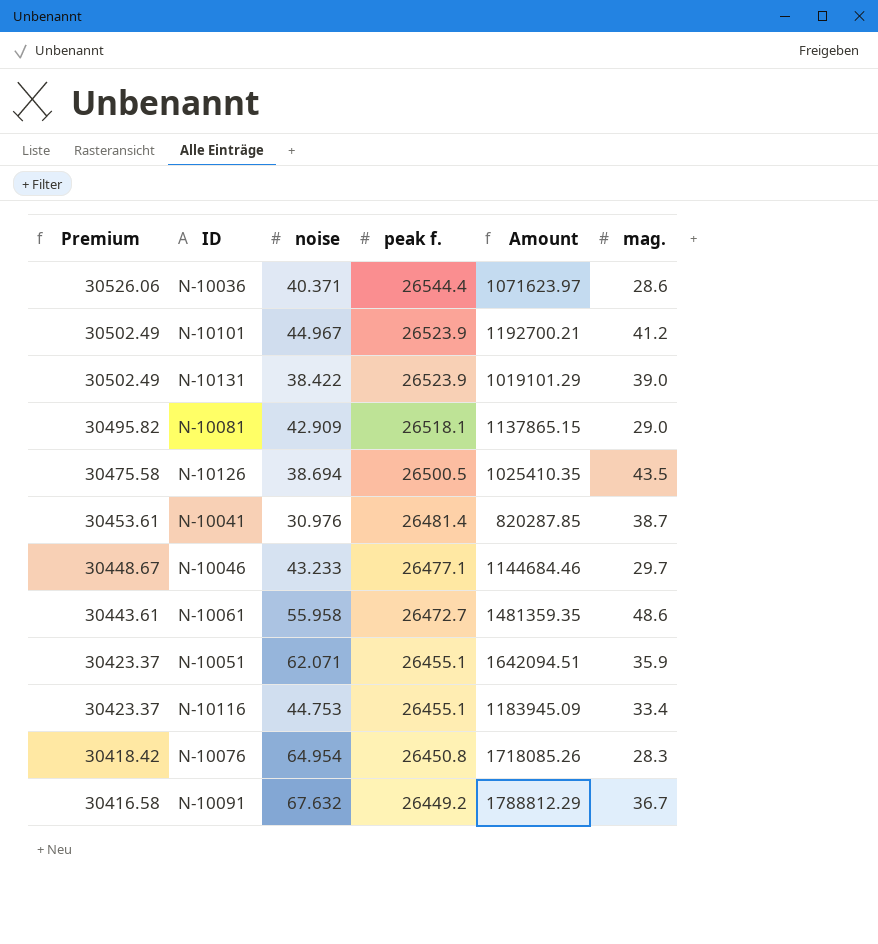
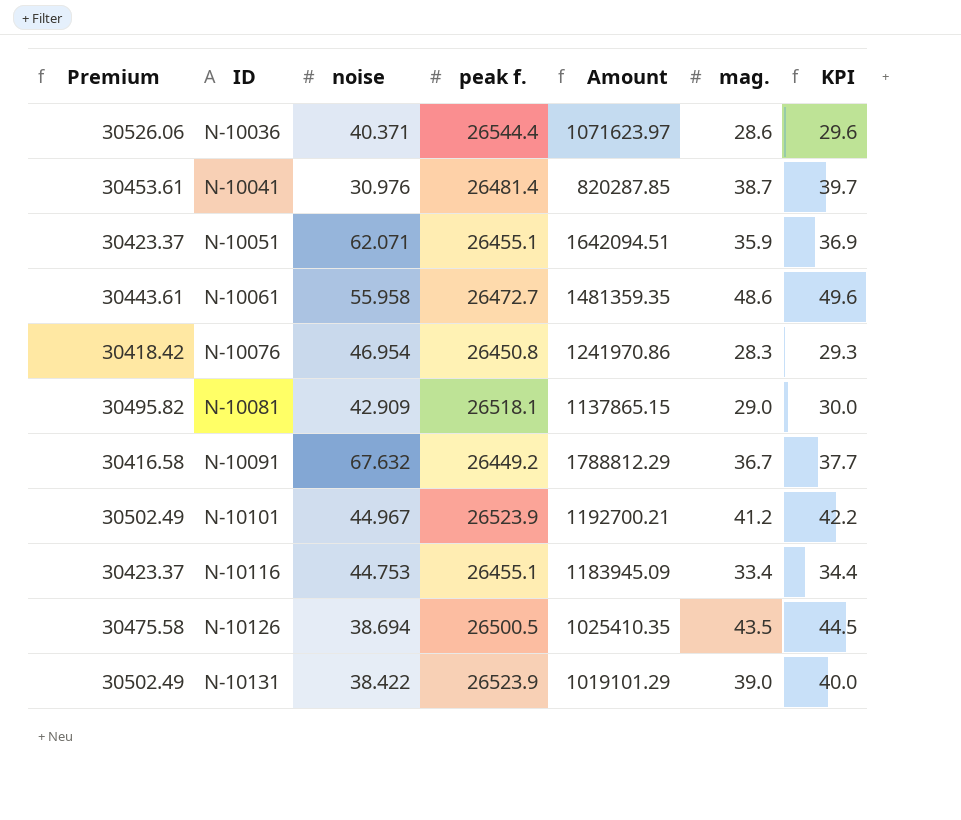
row order: Premium descending -> ID ascending
column KPI | formula: none -> [mag.] + 1
row N-10046: 30448.67 | 43.233 | 26477.1 | 1144684.46 | 29.7 -> none
N-10076 | noise: 64.954 -> 46.954
N-10076 | Amount: 1718085.26 -> 1241970.86

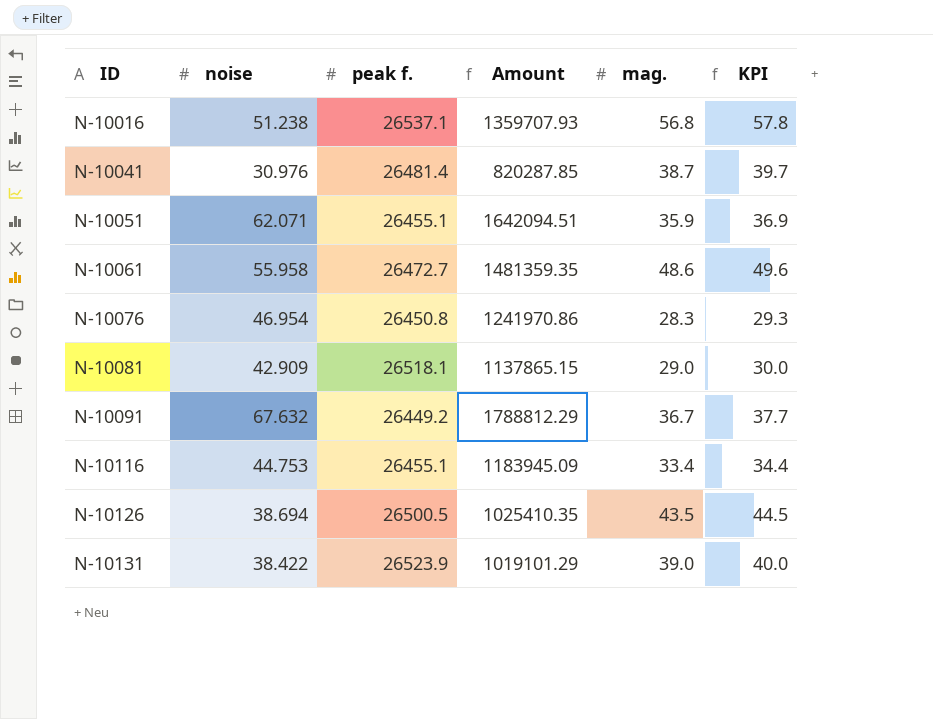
column Premium | formula: [peak f.] * 1.15 -> none
row N-10036: 30526.06 | 40.371 | 26544.4 | 1071623.97 | 28.6 | 29.6 -> none
row N-10101: 30502.49 | 44.967 | 26523.9 | 1192700.21 | 41.2 | 42.2 -> none
row N-10016: none -> 51.238 | 26537.1 | 1359707.93 | 56.8 | 57.8

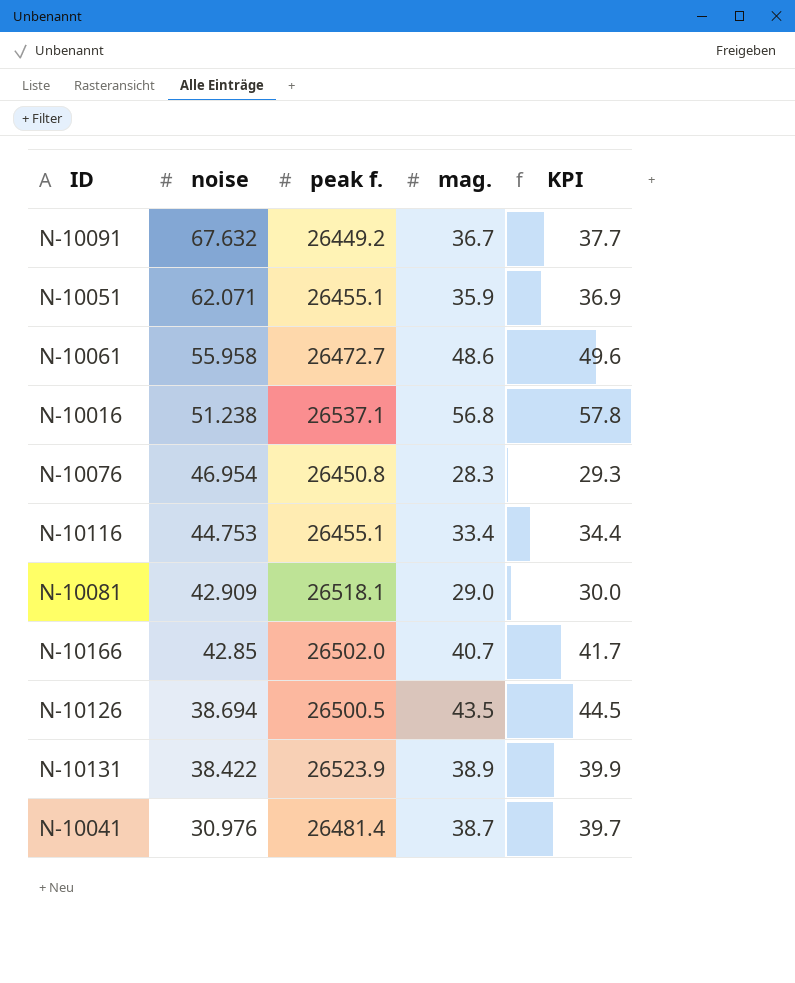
row order: ID ascending -> noise descending
column Amount | formula: [noise] * [peak f.] -> none
row N-10166: none -> 42.85 | 26502.0 | 40.7 | 41.7
N-10131 | mag.: 39.0 -> 38.9
N-10131 | KPI: 40.0 -> 39.9

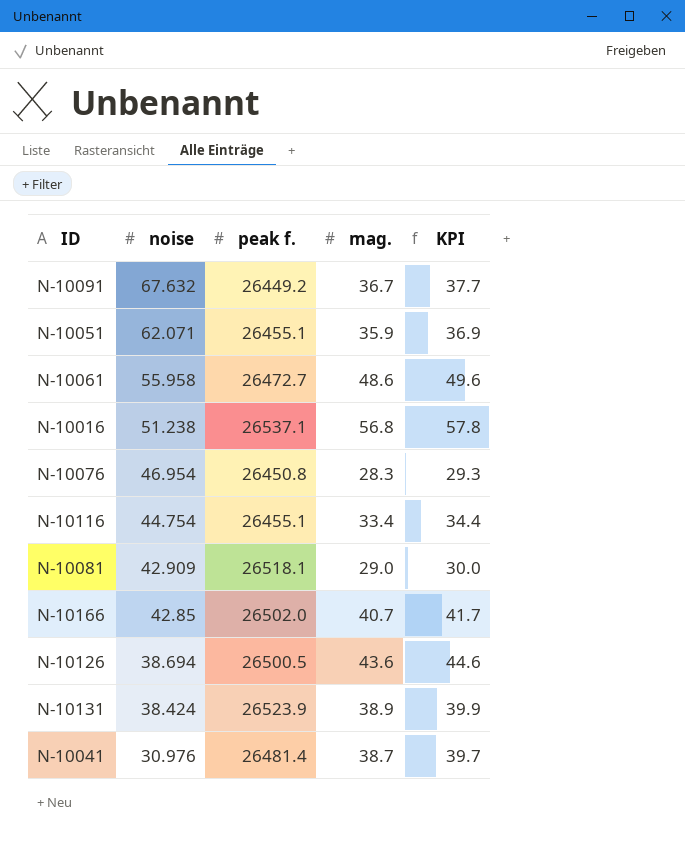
N-10116 | noise: 44.753 -> 44.754
N-10126 | mag.: 43.5 -> 43.6
N-10126 | KPI: 44.5 -> 44.6
N-10131 | noise: 38.422 -> 38.424

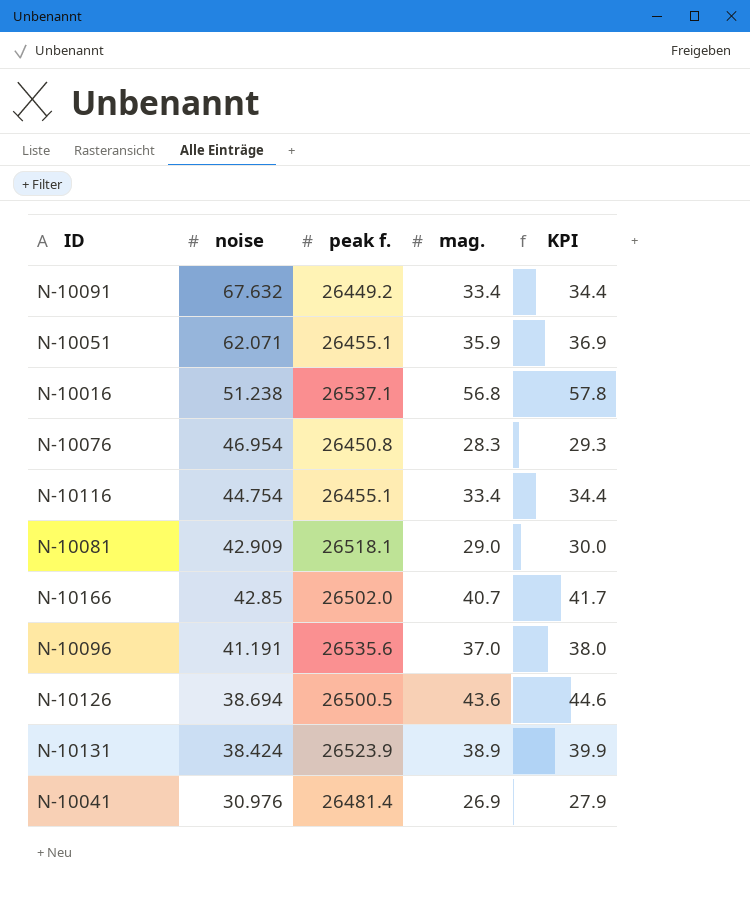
row N-10061: 55.958 | 26472.7 | 48.6 | 49.6 -> none
N-10091 | mag.: 36.7 -> 33.4
N-10091 | KPI: 37.7 -> 34.4
row N-10096: none -> 41.191 | 26535.6 | 37.0 | 38.0
N-10041 | mag.: 38.7 -> 26.9
N-10041 | KPI: 39.7 -> 27.9

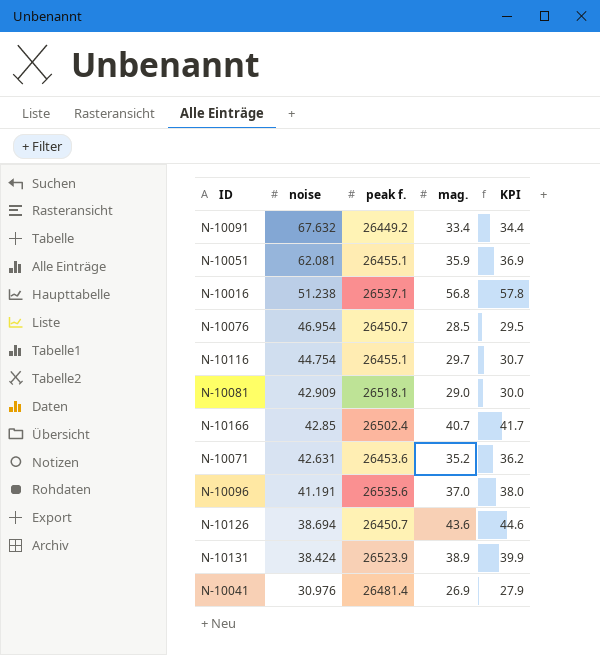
N-10051 | noise: 62.071 -> 62.081
N-10076 | peak f.: 26450.8 -> 26450.7
N-10076 | mag.: 28.3 -> 28.5
N-10076 | KPI: 29.3 -> 29.5
N-10116 | mag.: 33.4 -> 29.7
N-10116 | KPI: 34.4 -> 30.7
N-10166 | peak f.: 26502.0 -> 26502.4
row N-10071: none -> 42.631 | 26453.6 | 35.2 | 36.2
N-10126 | peak f.: 26500.5 -> 26450.7

